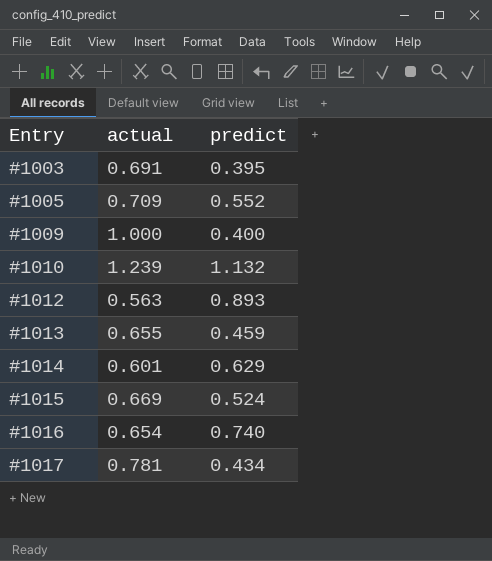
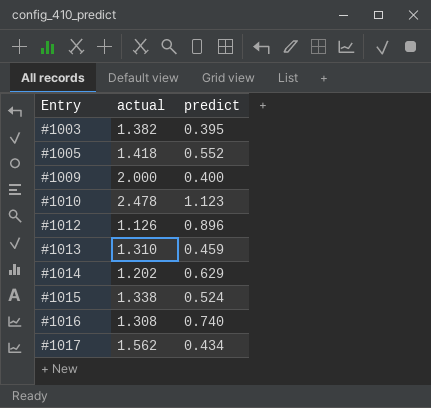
#1003 | actual: 0.691 -> 1.382
#1005 | actual: 0.709 -> 1.418
#1009 | actual: 1.000 -> 2.000
#1010 | actual: 1.239 -> 2.478
#1010 | predict: 1.132 -> 1.123
#1012 | actual: 0.563 -> 1.126
#1012 | predict: 0.893 -> 0.896
#1013 | actual: 0.655 -> 1.310
#1014 | actual: 0.601 -> 1.202
#1015 | actual: 0.669 -> 1.338
#1016 | actual: 0.654 -> 1.308
#1017 | actual: 0.781 -> 1.562

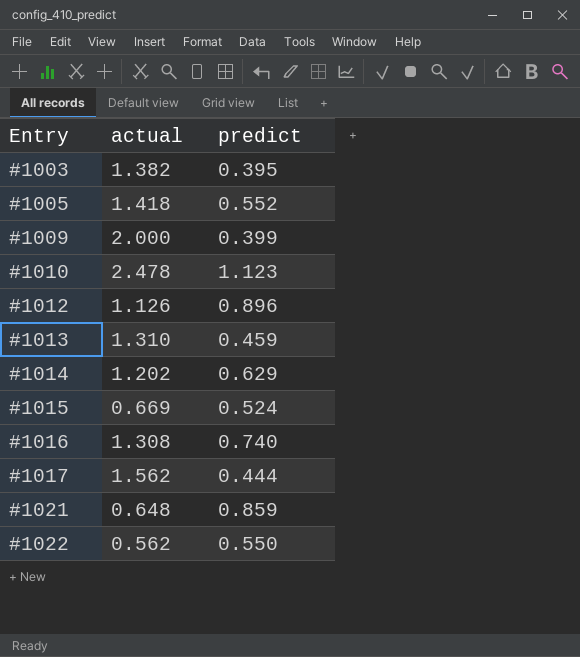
#1009 | predict: 0.400 -> 0.399
#1015 | actual: 1.338 -> 0.669
#1017 | predict: 0.434 -> 0.444
row #1021: none -> 0.648 | 0.859
row #1022: none -> 0.562 | 0.550

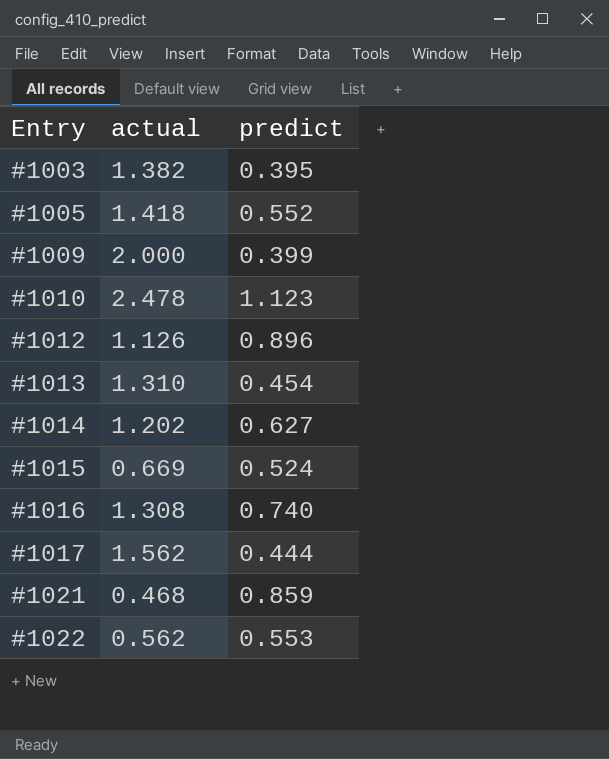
#1013 | predict: 0.459 -> 0.454
#1014 | predict: 0.629 -> 0.627
#1021 | actual: 0.648 -> 0.468
#1022 | predict: 0.550 -> 0.553

